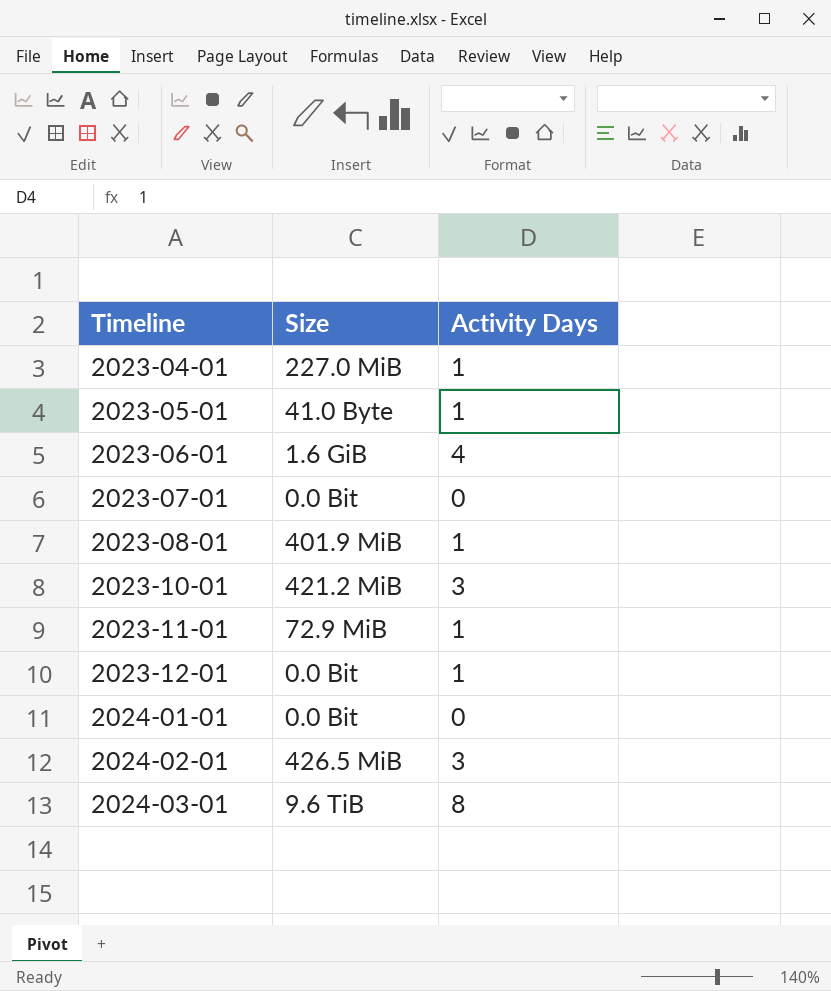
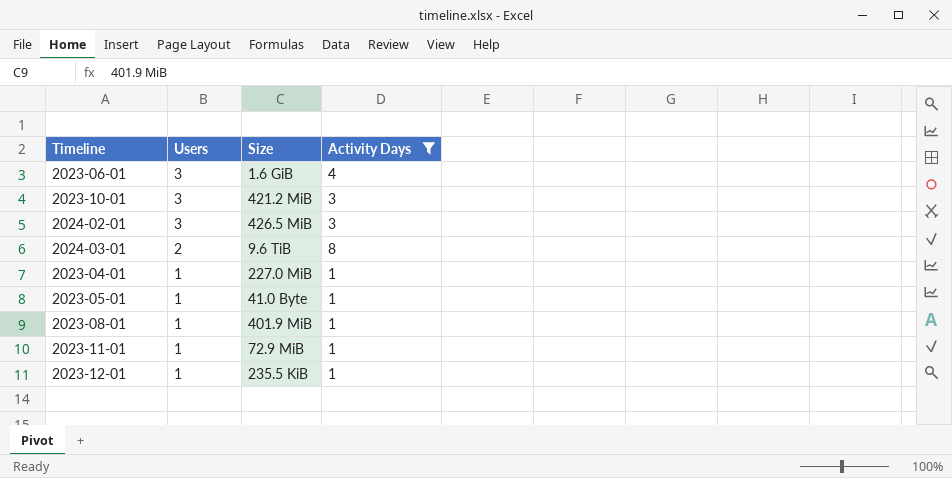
filter: none -> Activity Days != 0
row order: Timeline ascending -> Users descending
column Users | position: none -> 2
2023-12-01 | Size: 0.0 Bit -> 235.5 KiB

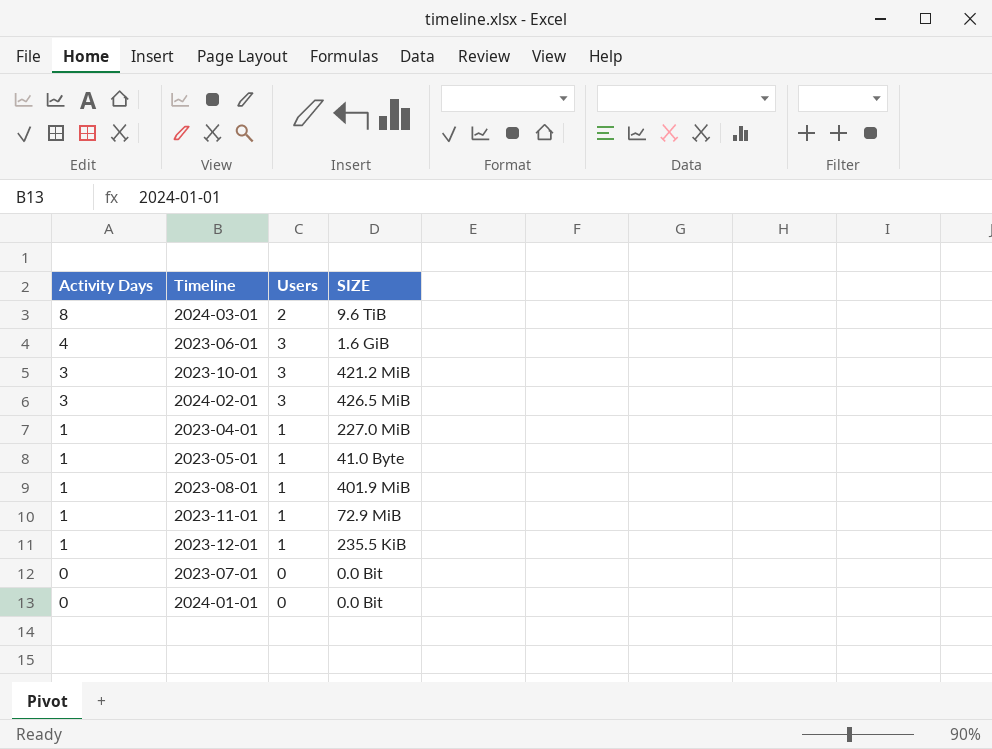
filter: Activity Days != 0 -> none
row order: Users descending -> Activity Days descending
column Activity Days | position: 4 -> 1
column name: Size -> SIZE

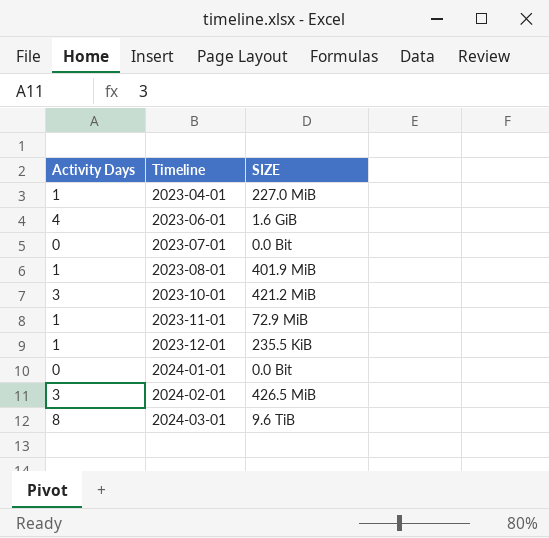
row order: Activity Days descending -> Timeline ascending
column Users | position: 3 -> none
row 2023-05-01: 1 | 1 | 41.0 Byte -> none

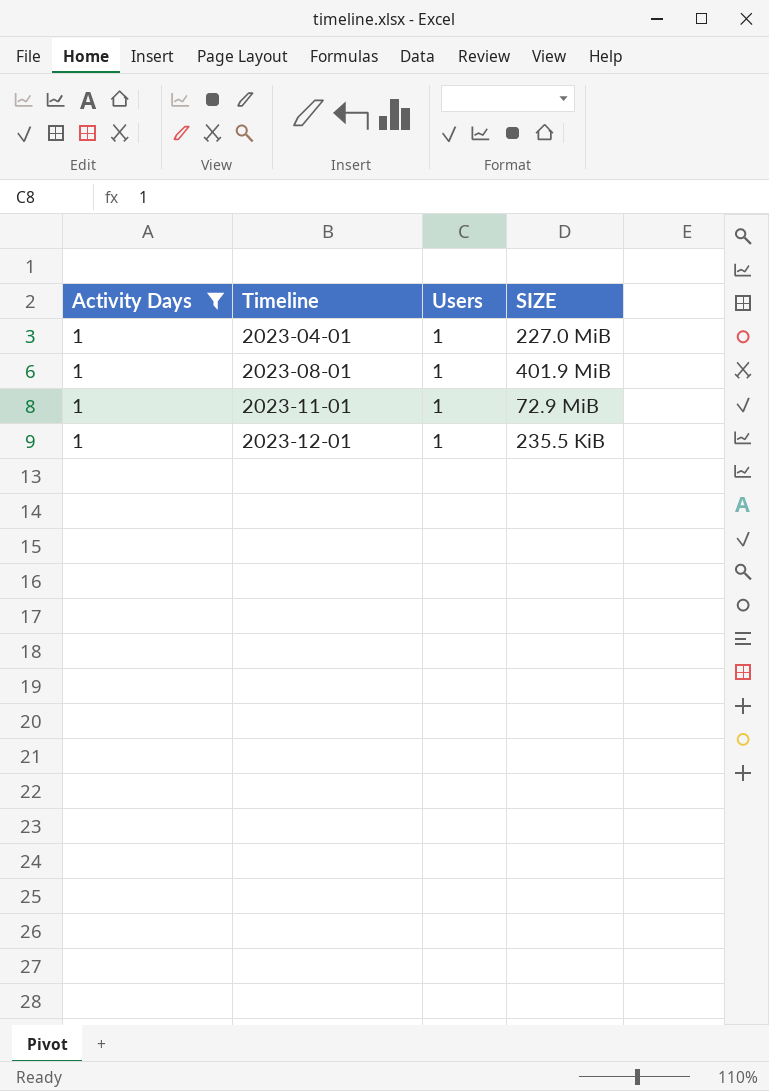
filter: none -> Activity Days = 1
column Users | position: none -> 3

